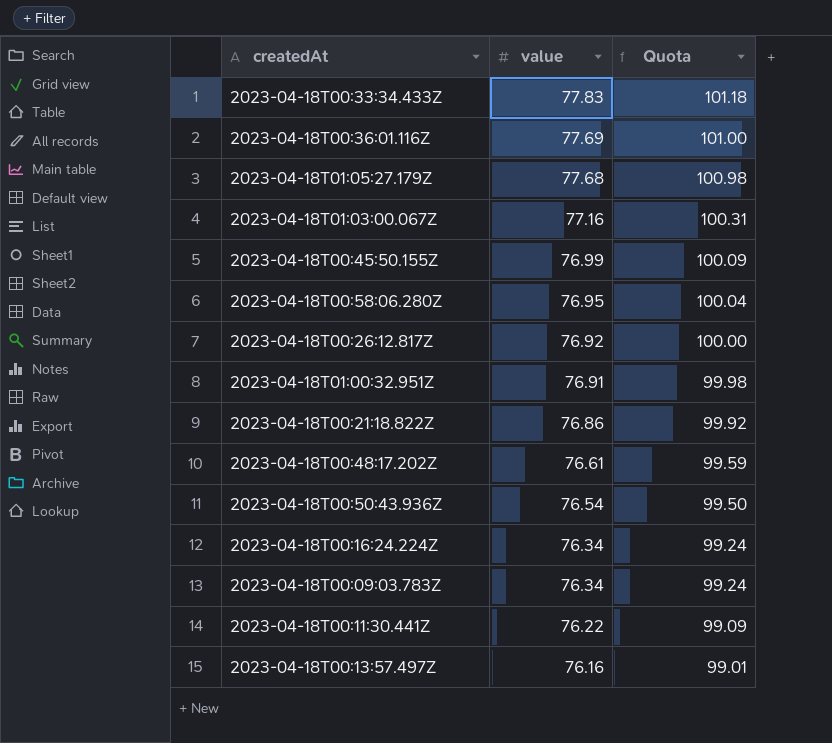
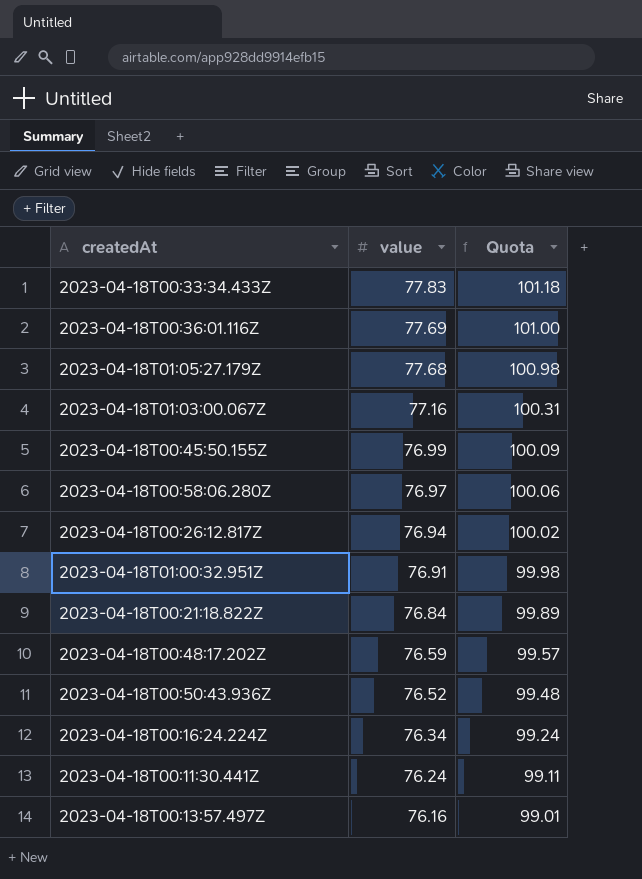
row 2023-04-18T00:09:03.783Z: 76.34 | 99.24 -> none
2023-04-18T00:58:06.280Z | value: 76.95 -> 76.97
2023-04-18T00:58:06.280Z | Quota: 100.04 -> 100.06
2023-04-18T00:26:12.817Z | value: 76.92 -> 76.94
2023-04-18T00:26:12.817Z | Quota: 100.00 -> 100.02
2023-04-18T00:21:18.822Z | value: 76.86 -> 76.84
2023-04-18T00:21:18.822Z | Quota: 99.92 -> 99.89
2023-04-18T00:48:17.202Z | value: 76.61 -> 76.59
2023-04-18T00:48:17.202Z | Quota: 99.59 -> 99.57
2023-04-18T00:50:43.936Z | value: 76.54 -> 76.52
2023-04-18T00:50:43.936Z | Quota: 99.50 -> 99.48
2023-04-18T00:11:30.441Z | value: 76.22 -> 76.24
2023-04-18T00:11:30.441Z | Quota: 99.09 -> 99.11

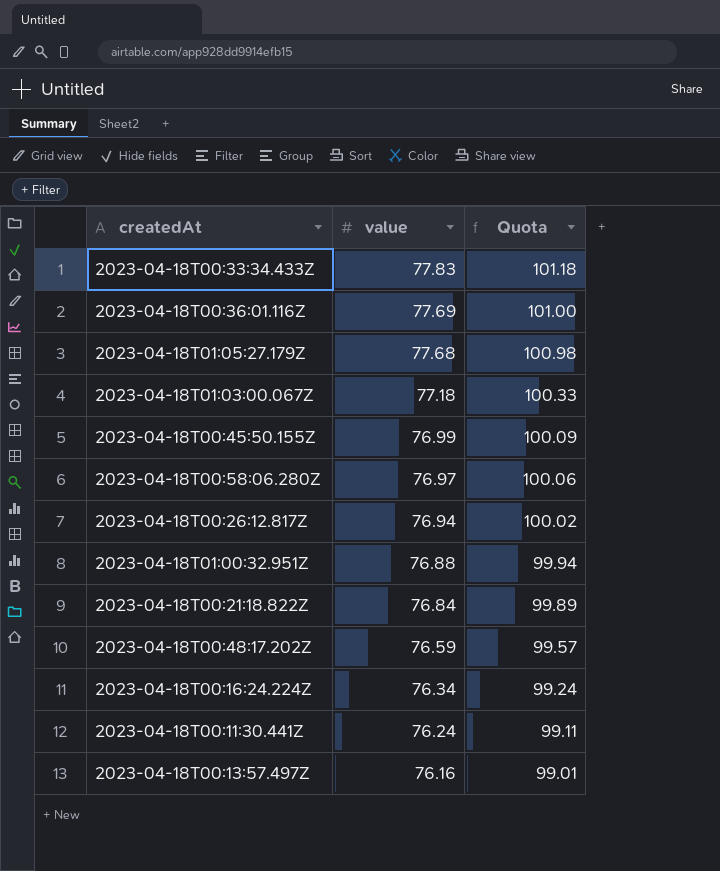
row 2023-04-18T00:50:43.936Z: 76.52 | 99.48 -> none
2023-04-18T01:03:00.067Z | value: 77.16 -> 77.18
2023-04-18T01:03:00.067Z | Quota: 100.31 -> 100.33
2023-04-18T01:00:32.951Z | value: 76.91 -> 76.88
2023-04-18T01:00:32.951Z | Quota: 99.98 -> 99.94

